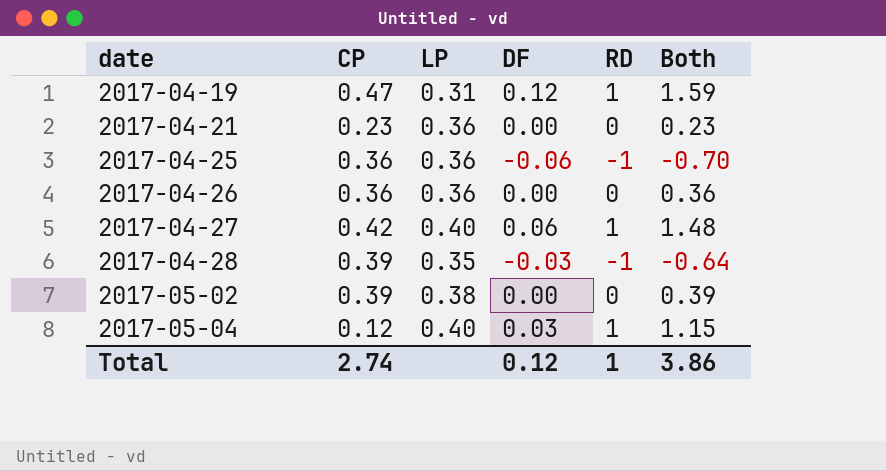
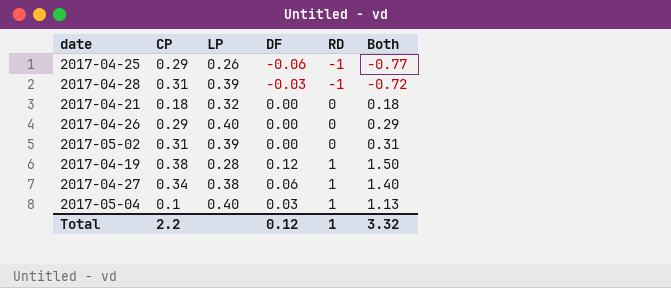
row order: date ascending -> RD ascending
2017-04-25 | CP: 0.36 -> 0.29
2017-04-25 | LP: 0.36 -> 0.26
2017-04-25 | Both: -0.70 -> -0.77
2017-04-28 | CP: 0.39 -> 0.31
2017-04-28 | LP: 0.35 -> 0.39
2017-04-28 | Both: -0.64 -> -0.72
2017-04-21 | CP: 0.23 -> 0.18
2017-04-21 | LP: 0.36 -> 0.32
2017-04-21 | Both: 0.23 -> 0.18
2017-04-26 | CP: 0.36 -> 0.29
2017-04-26 | LP: 0.36 -> 0.40
2017-04-26 | Both: 0.36 -> 0.29
2017-05-02 | CP: 0.39 -> 0.31
2017-05-02 | LP: 0.38 -> 0.39
2017-05-02 | Both: 0.39 -> 0.31
2017-04-19 | CP: 0.47 -> 0.38
2017-04-19 | LP: 0.31 -> 0.28
2017-04-19 | Both: 1.59 -> 1.50
2017-04-27 | CP: 0.42 -> 0.34
2017-04-27 | LP: 0.40 -> 0.38
2017-04-27 | Both: 1.48 -> 1.40
2017-05-04 | CP: 0.12 -> 0.1
2017-05-04 | Both: 1.15 -> 1.13
Total | CP: 2.74 -> 2.2
Total | Both: 3.86 -> 3.32

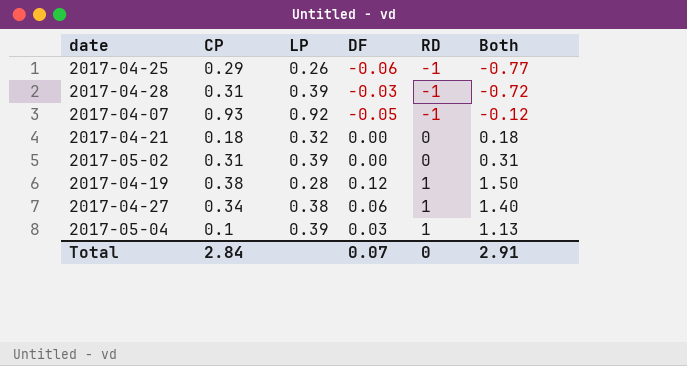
row 2017-04-26: 0.29 | 0.40 | 0.00 | 0 | 0.29 -> none
row 2017-04-07: none -> 0.93 | 0.92 | -0.05 | -1 | -0.12
2017-05-04 | LP: 0.40 -> 0.39
Total | CP: 2.2 -> 2.84
Total | DF: 0.12 -> 0.07
Total | RD: 1 -> 0
Total | Both: 3.32 -> 2.91

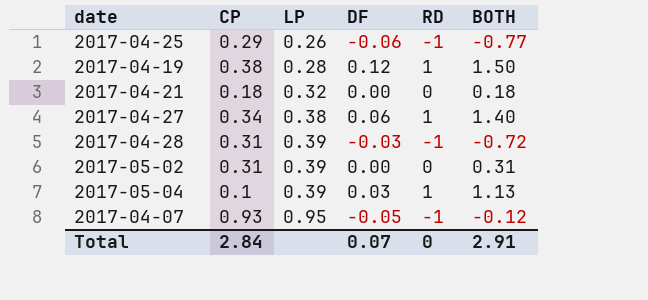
row order: RD ascending -> LP ascending
column name: Both -> BOTH
2017-04-07 | LP: 0.92 -> 0.95

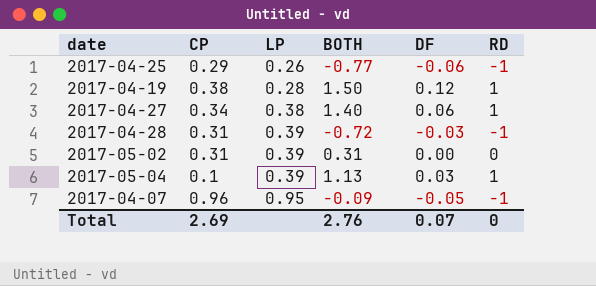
column BOTH | position: 6 -> 4
row 2017-04-21: 0.18 | 0.32 | 0.00 | 0 | 0.18 -> none
2017-04-07 | CP: 0.93 -> 0.96
2017-04-07 | BOTH: -0.12 -> -0.09
Total | CP: 2.84 -> 2.69
Total | BOTH: 2.91 -> 2.76

